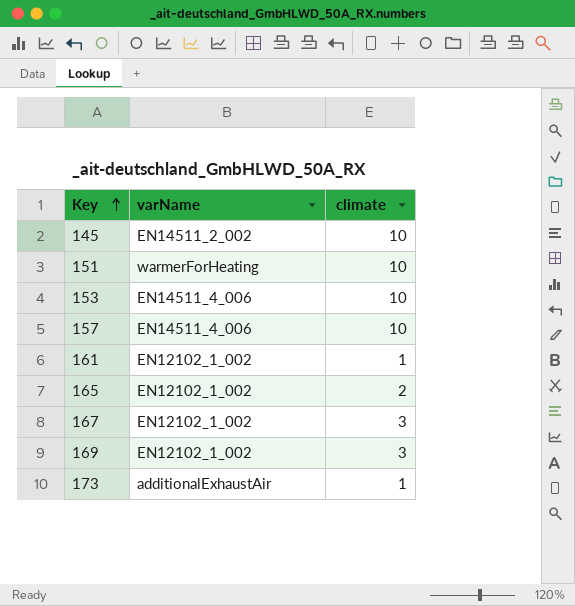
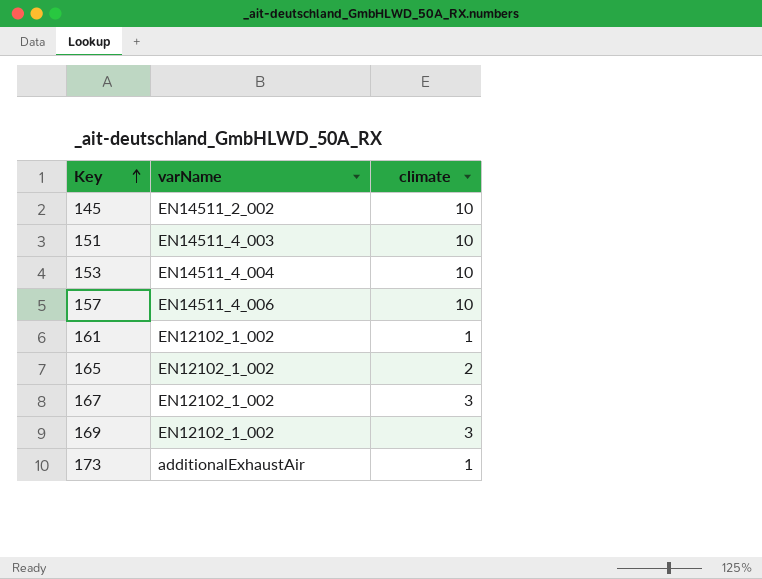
151 | varName: warmerForHeating -> EN14511_4_003
153 | varName: EN14511_4_006 -> EN14511_4_004

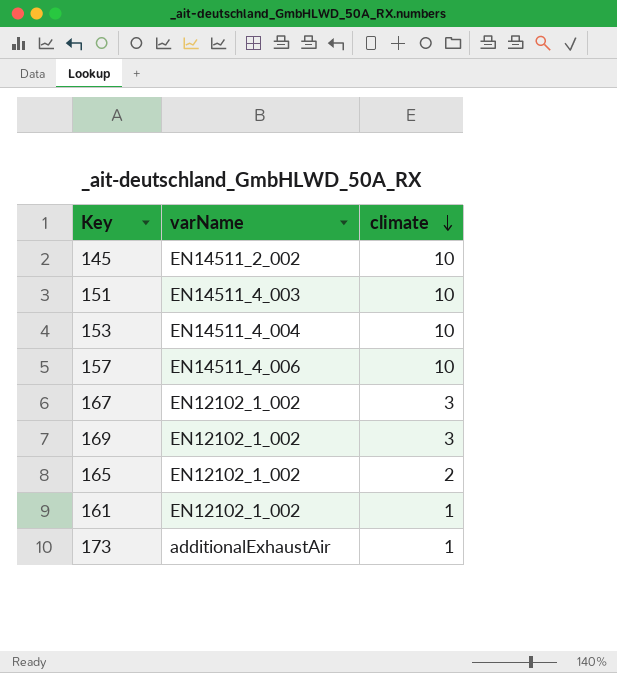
row order: Key ascending -> climate descending

